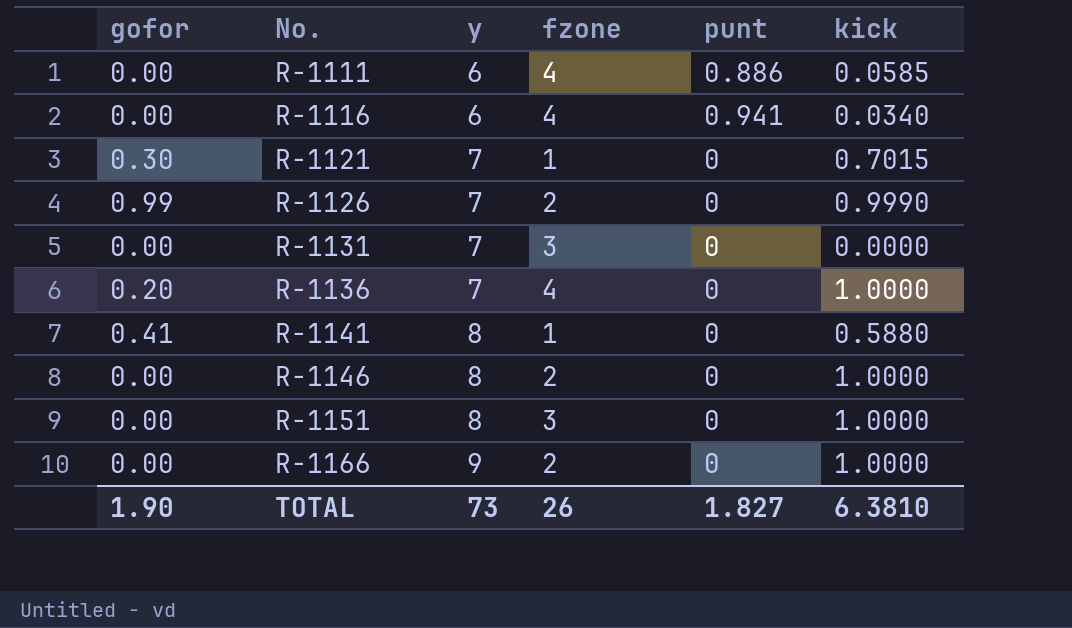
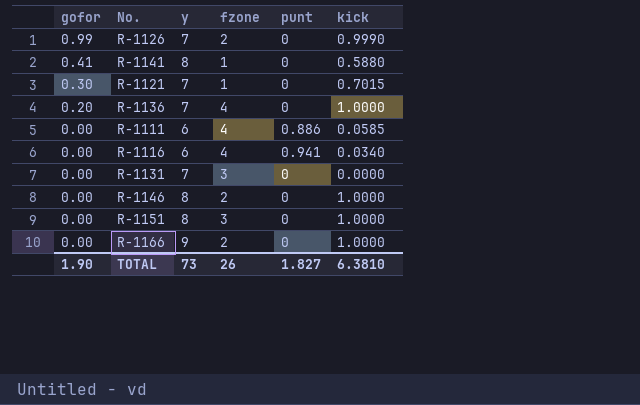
row order: No. ascending -> gofor descending

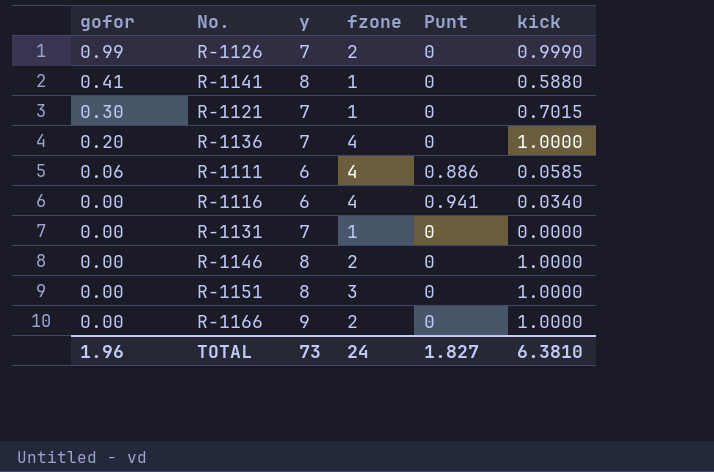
column name: punt -> Punt
R-1111 | gofor: 0.00 -> 0.06
R-1131 | fzone: 3 -> 1
TOTAL | gofor: 1.90 -> 1.96
TOTAL | fzone: 26 -> 24

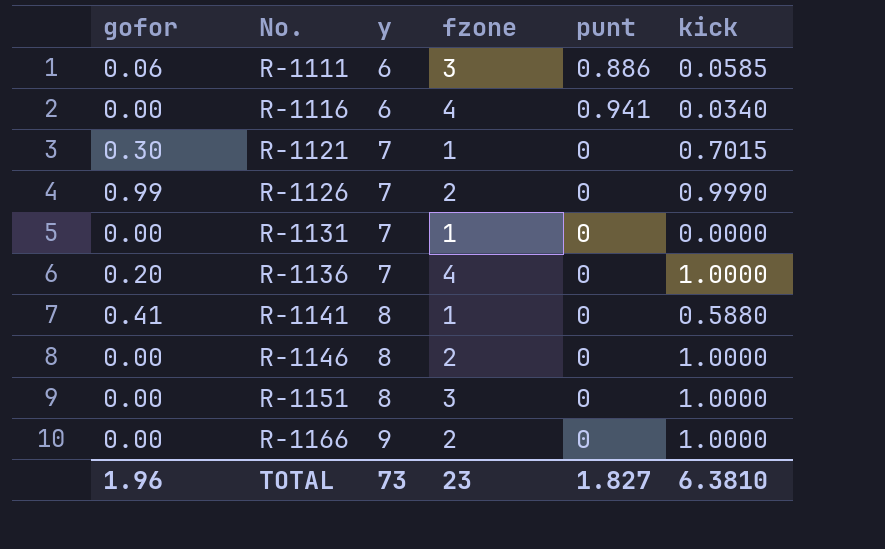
row order: gofor descending -> No. ascending
column name: Punt -> punt
R-1111 | fzone: 4 -> 3
TOTAL | fzone: 24 -> 23

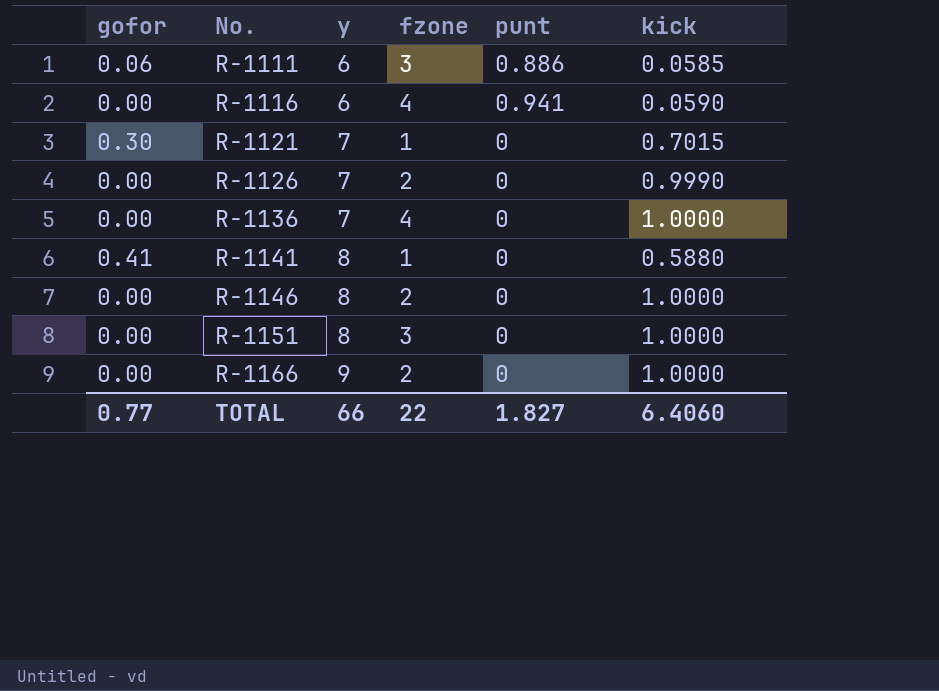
row R-1131: 0.00 | 7 | 1 | 0 | 0.0000 -> none
R-1116 | kick: 0.0340 -> 0.0590
R-1126 | gofor: 0.99 -> 0.00
R-1136 | gofor: 0.20 -> 0.00
TOTAL | gofor: 1.96 -> 0.77
TOTAL | y: 73 -> 66
TOTAL | fzone: 23 -> 22
TOTAL | kick: 6.3810 -> 6.4060

